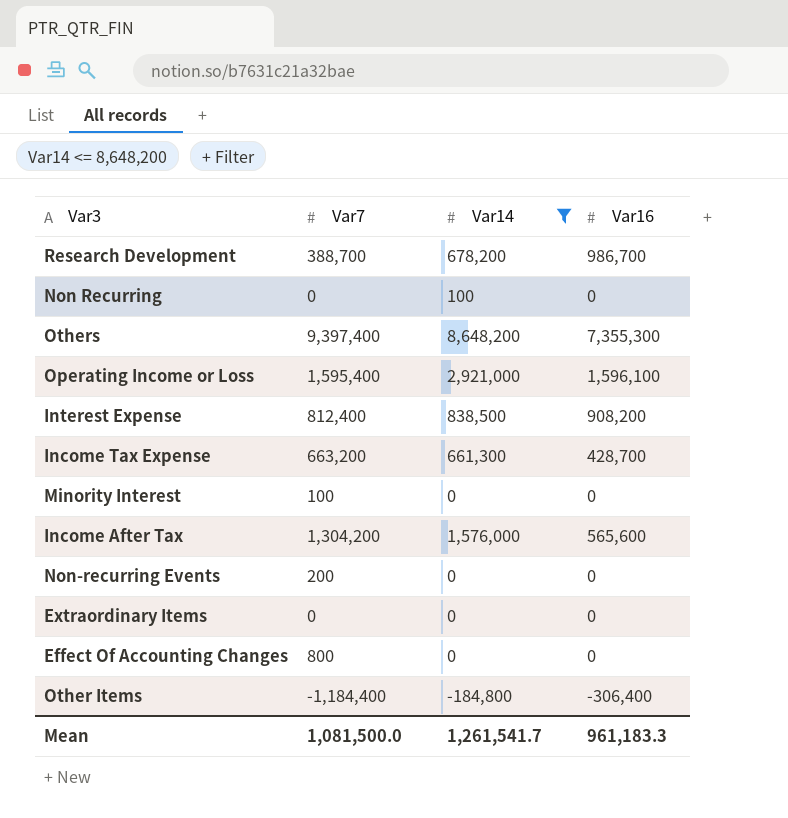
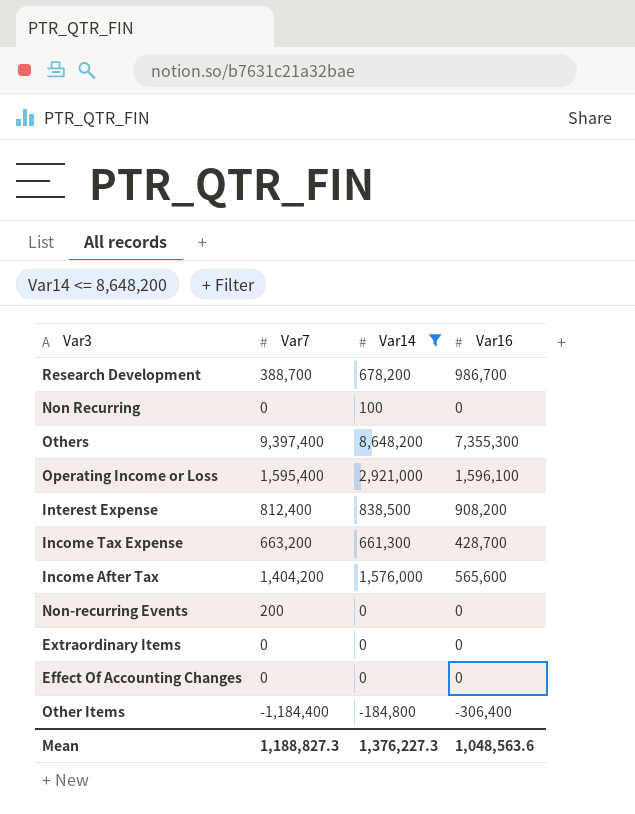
row Minority Interest: 100 | 0 | 0 -> none
Income After Tax | Var7: 1,304,200 -> 1,404,200
Effect Of Accounting Changes | Var7: 800 -> 0
Mean | Var7: 1,081,500.0 -> 1,188,827.3
Mean | Var14: 1,261,541.7 -> 1,376,227.3
Mean | Var16: 961,183.3 -> 1,048,563.6

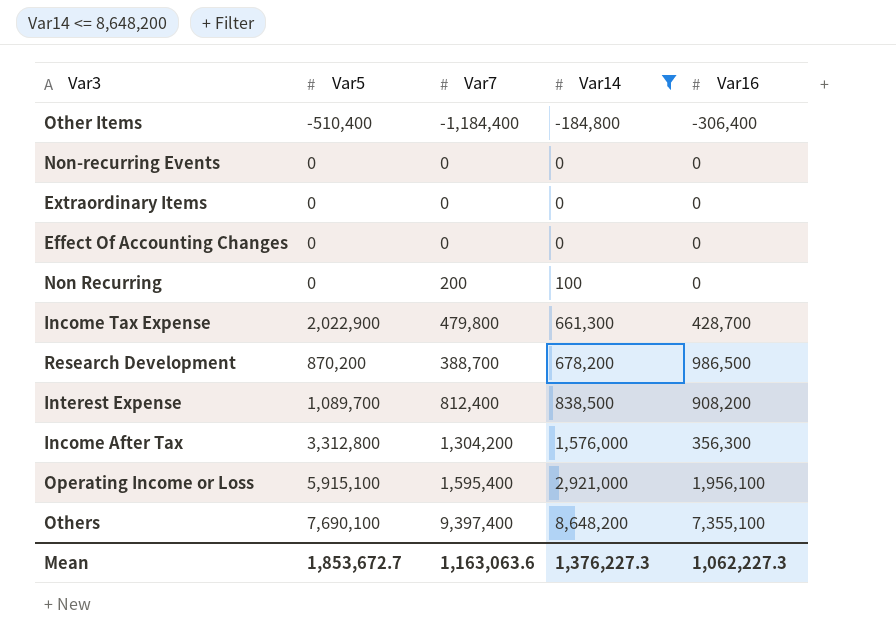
row order: none -> Var14 ascending
column Var5 | position: none -> 2
Non-recurring Events | Var7: 200 -> 0
Non Recurring | Var7: 0 -> 200
Income Tax Expense | Var7: 663,200 -> 479,800
Research Development | Var16: 986,700 -> 986,500
Income After Tax | Var7: 1,404,200 -> 1,304,200
Income After Tax | Var16: 565,600 -> 356,300
Operating Income or Loss | Var16: 1,596,100 -> 1,956,100
Others | Var16: 7,355,300 -> 7,355,100
Mean | Var7: 1,188,827.3 -> 1,163,063.6
Mean | Var16: 1,048,563.6 -> 1,062,227.3

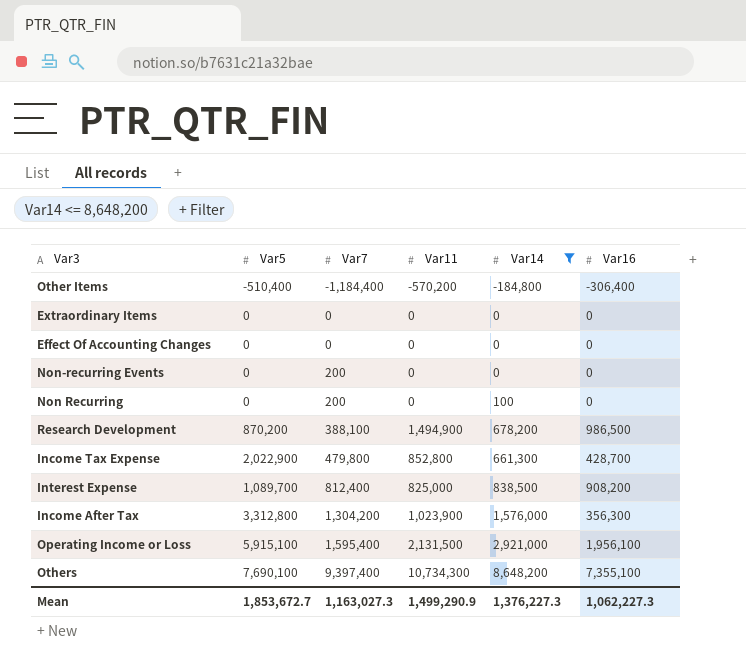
row order: Var14 ascending -> Var7 ascending
column Var11 | position: none -> 4
Non-recurring Events | Var7: 0 -> 200
Research Development | Var7: 388,700 -> 388,100
Mean | Var7: 1,163,063.6 -> 1,163,027.3

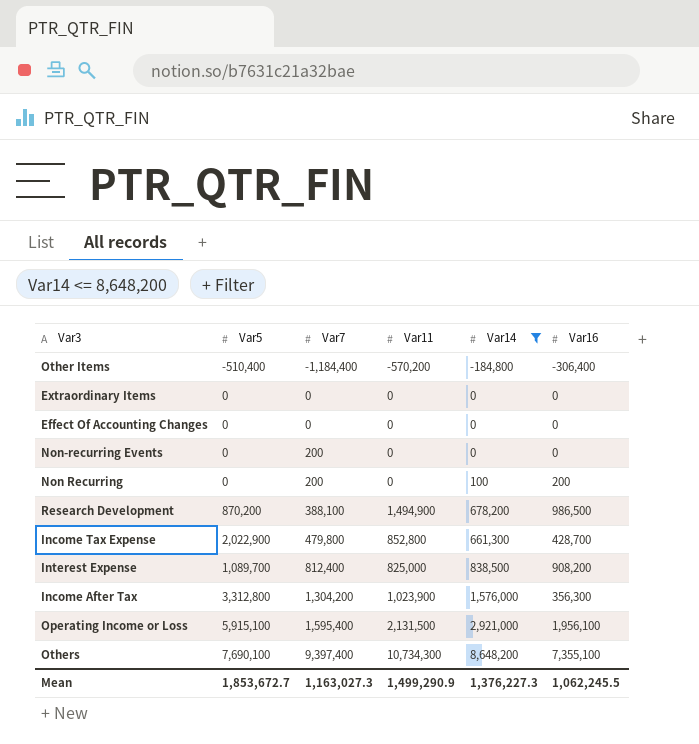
Non Recurring | Var16: 0 -> 200
Mean | Var16: 1,062,227.3 -> 1,062,245.5

